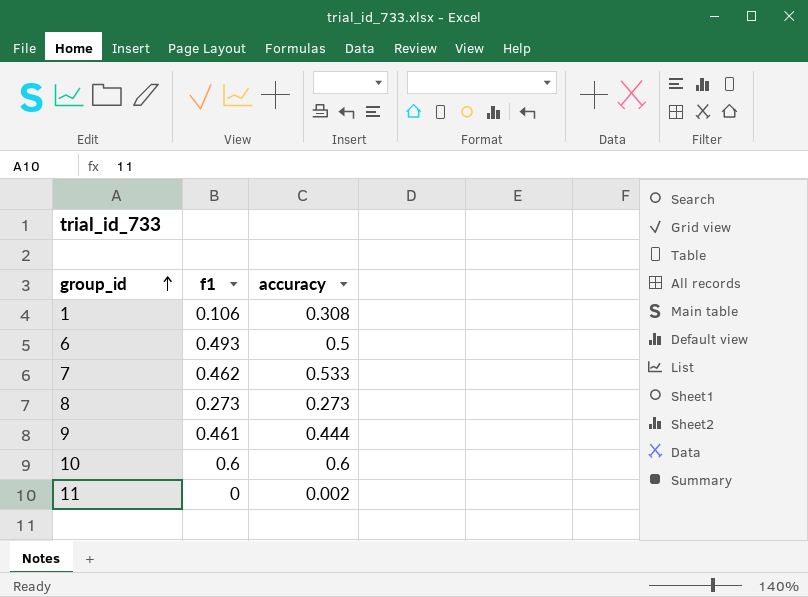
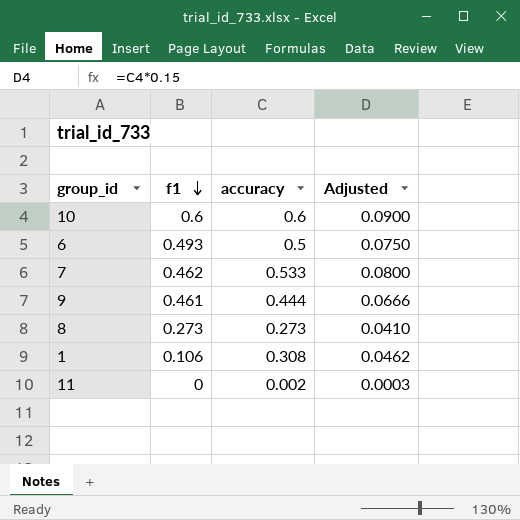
row order: group_id ascending -> f1 descending
column Adjusted | formula: none -> [accuracy] * 0.15

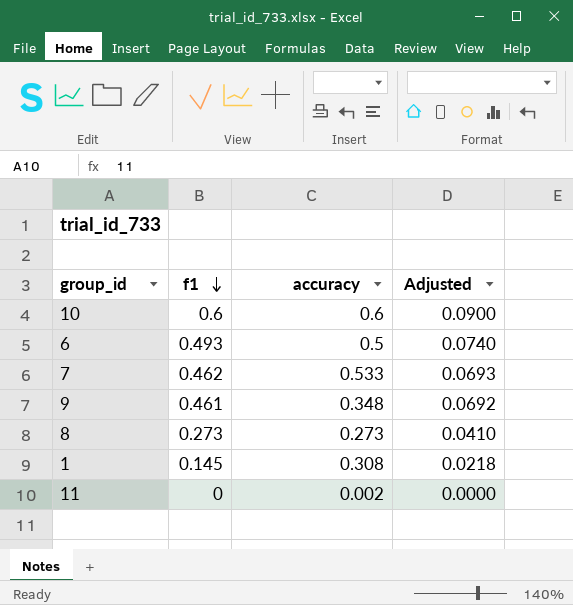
column Adjusted | formula: [accuracy] * 0.15 -> [f1] * 0.15
9 | accuracy: 0.444 -> 0.348
1 | f1: 0.106 -> 0.145

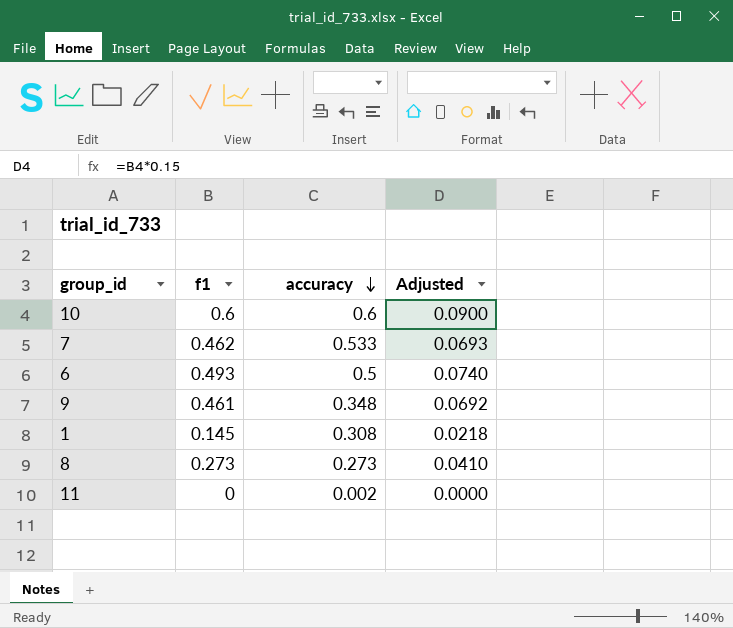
row order: f1 descending -> accuracy descending

